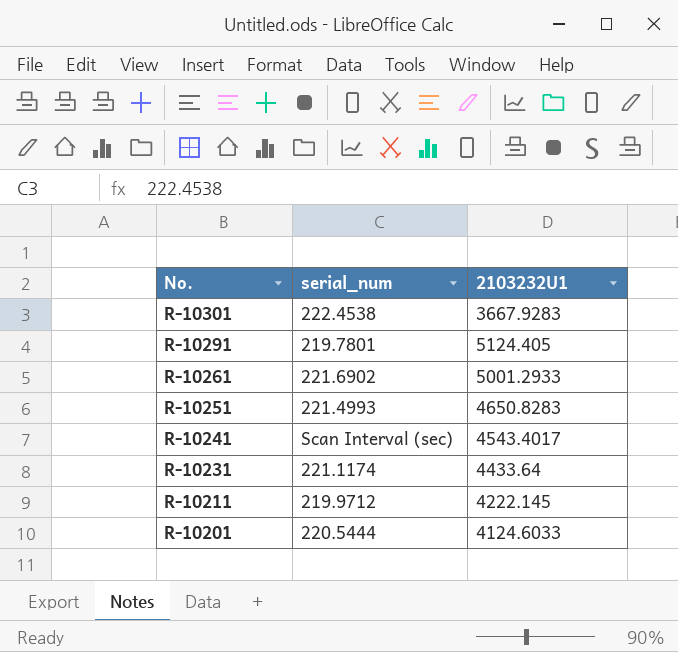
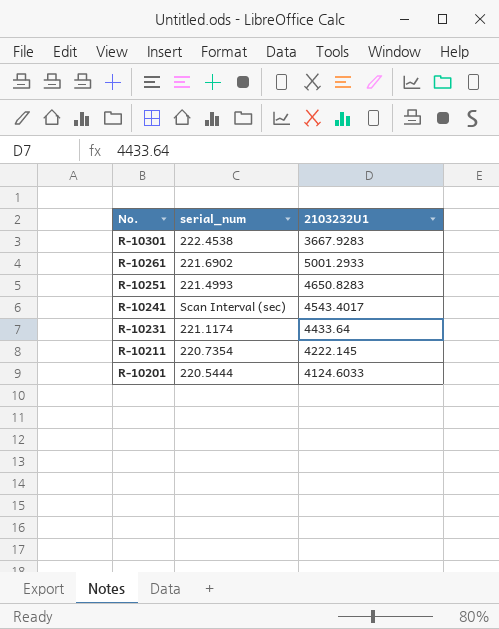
row R-10291: 219.7801 | 5124.405 -> none
R-10211 | serial_num: 219.9712 -> 220.7354

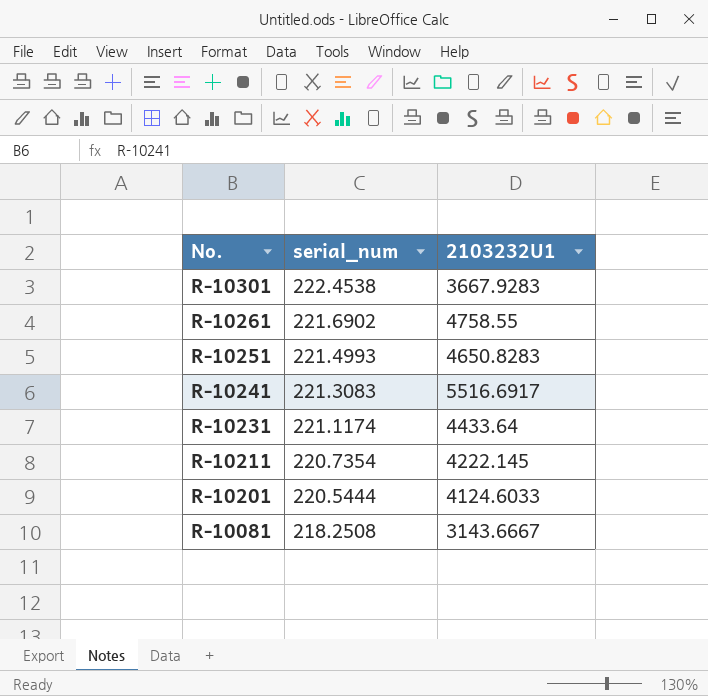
R-10261 | 2103232U1: 5001.2933 -> 4758.55
R-10241 | serial_num: Scan Interval (sec) -> 221.3083
R-10241 | 2103232U1: 4543.4017 -> 5516.6917
row R-10081: none -> 218.2508 | 3143.6667

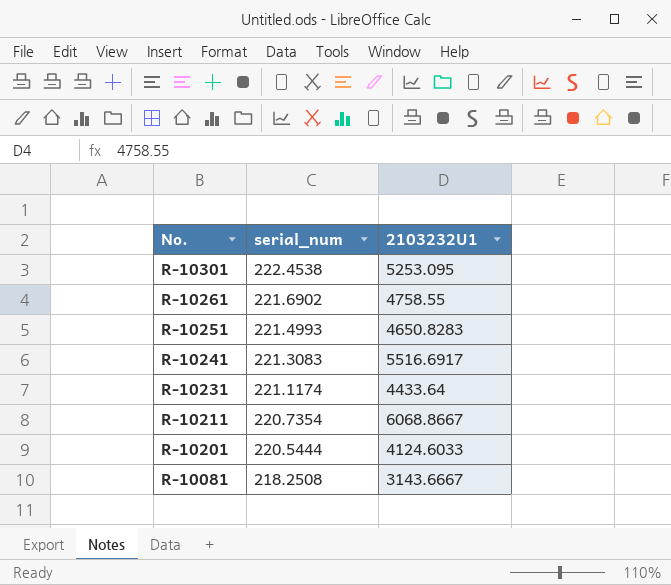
R-10301 | 2103232U1: 3667.9283 -> 5253.095
R-10211 | 2103232U1: 4222.145 -> 6068.8667

